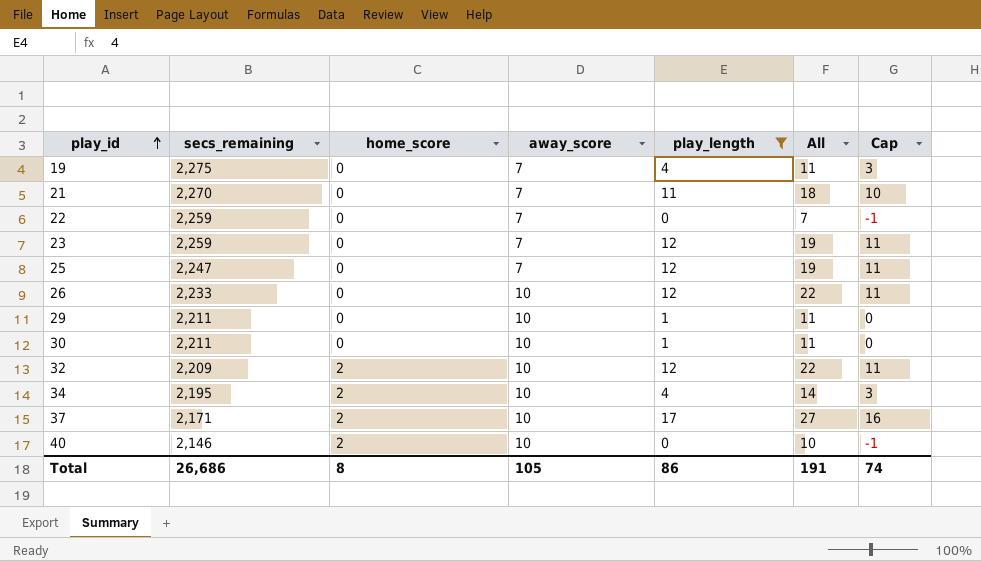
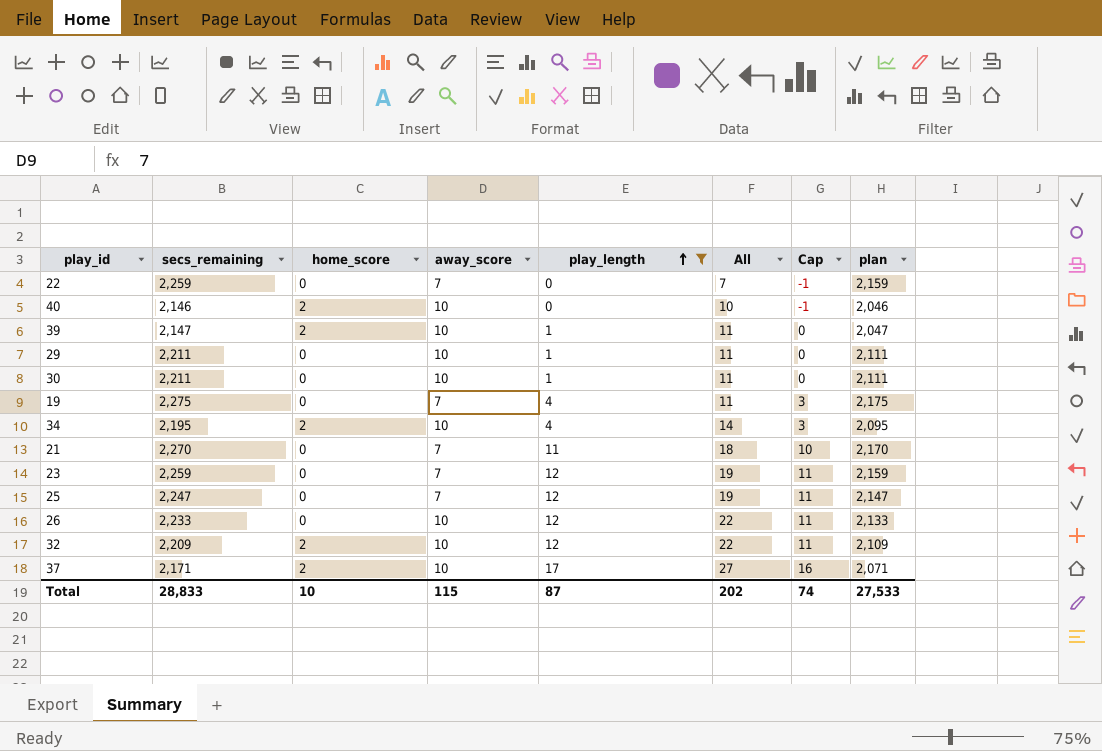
row order: play_id ascending -> play_length ascending
column plan | formula: none -> [secs_remaining] - 100
row 39: none -> 2,147 | 2 | 10 | 1 | 11 | 0 | 2,047
Total | secs_remaining: 26,686 -> 28,833
Total | home_score: 8 -> 10
Total | away_score: 105 -> 115
Total | play_length: 86 -> 87
Total | All: 191 -> 202

